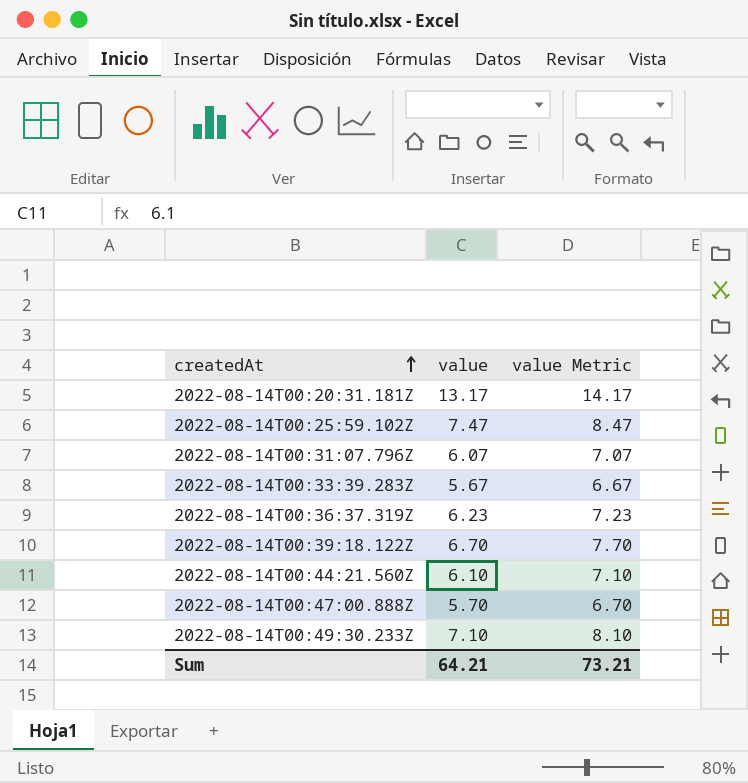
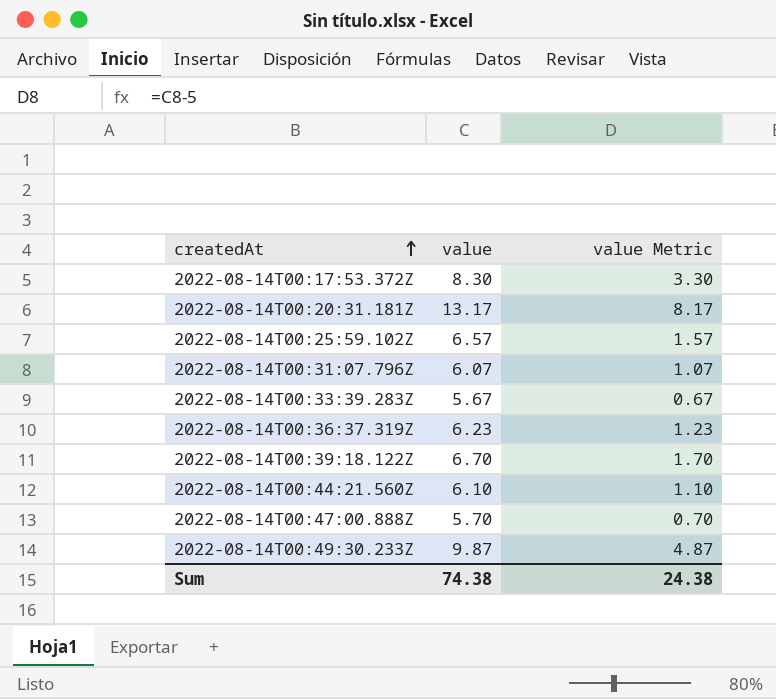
column value Metric | formula: [value] + 1 -> [value] - 5
row 2022-08-14T00:17:53.372Z: none -> 8.30 | 3.30
2022-08-14T00:25:59.102Z | value: 7.47 -> 6.57
2022-08-14T00:49:30.233Z | value: 7.10 -> 9.87
Sum | value: 64.21 -> 74.38
Sum | value Metric: 73.21 -> 24.38

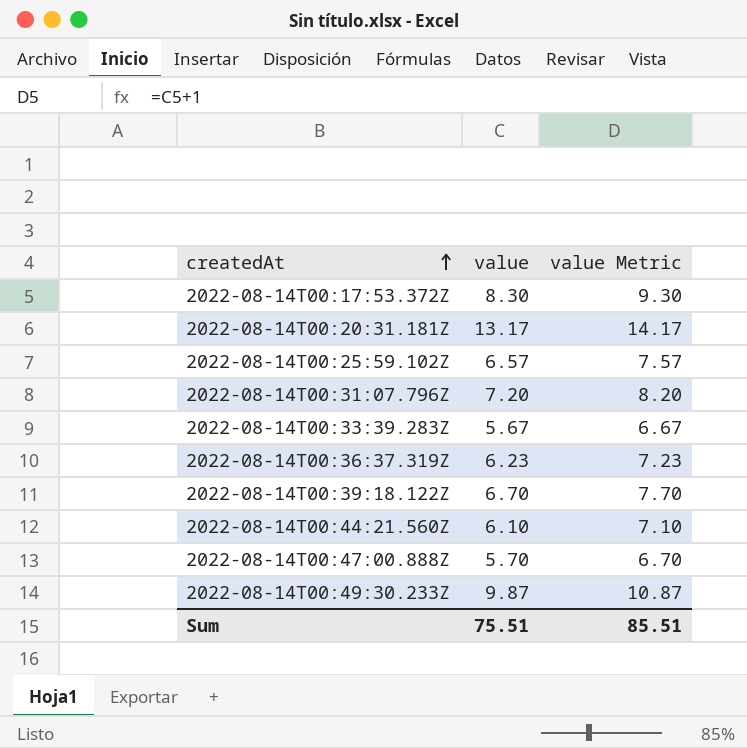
column value Metric | formula: [value] - 5 -> [value] + 1
2022-08-14T00:31:07.796Z | value: 6.07 -> 7.20
Sum | value: 74.38 -> 75.51
Sum | value Metric: 24.38 -> 85.51

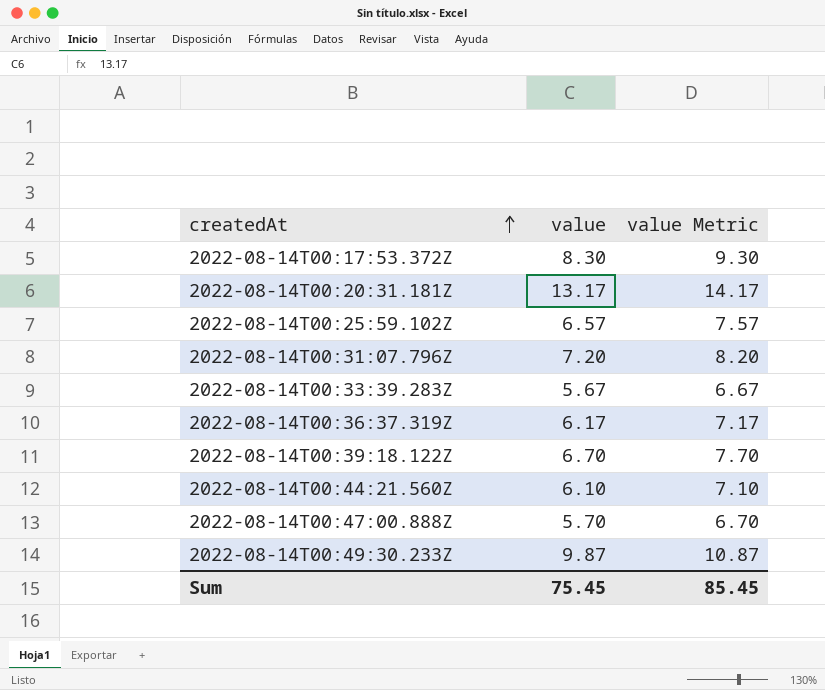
2022-08-14T00:36:37.319Z | value: 6.23 -> 6.17
2022-08-14T00:36:37.319Z | value Metric: 7.23 -> 7.17
Sum | value: 75.51 -> 75.45
Sum | value Metric: 85.51 -> 85.45

